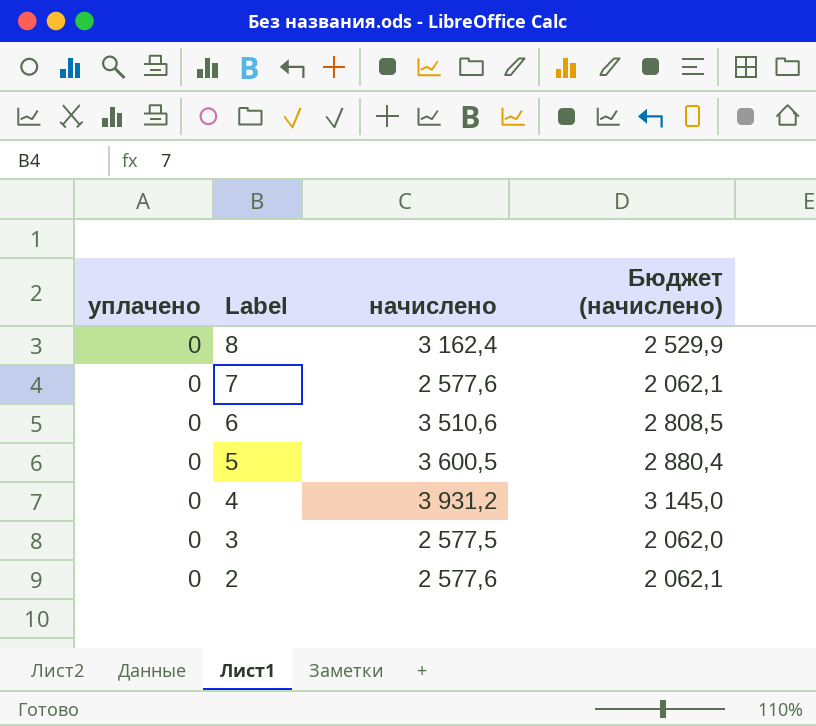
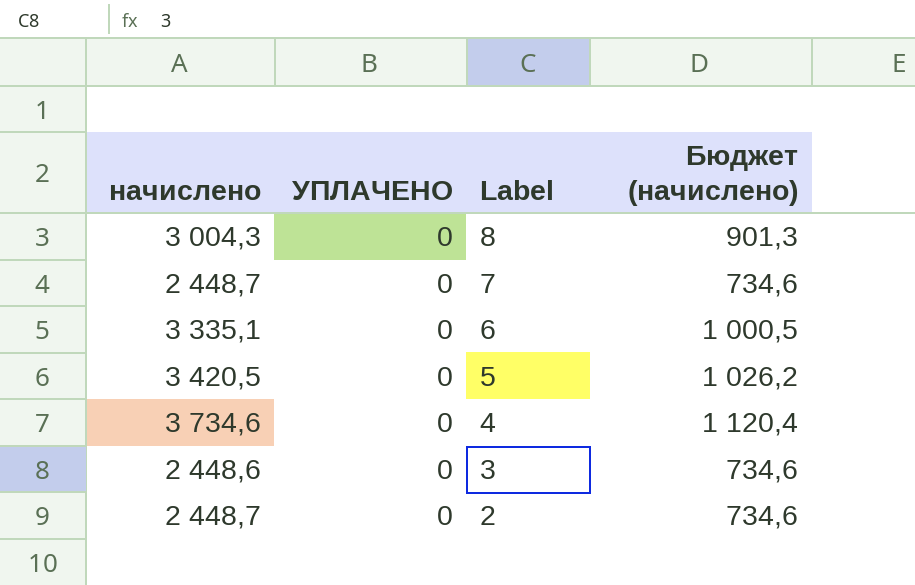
column начислено | position: 3 -> 1
column name: уплачено -> УПЛАЧЕНО
column Бюджет (начислено) | formula: [начислено] * 0,8 -> [начислено] * 0,3
8 | начислено: 3 162,4 -> 3 004,3
7 | начислено: 2 577,6 -> 2 448,7
6 | начислено: 3 510,6 -> 3 335,1
5 | начислено: 3 600,5 -> 3 420,5
4 | начислено: 3 931,2 -> 3 734,6
3 | начислено: 2 577,5 -> 2 448,6
2 | начислено: 2 577,6 -> 2 448,7

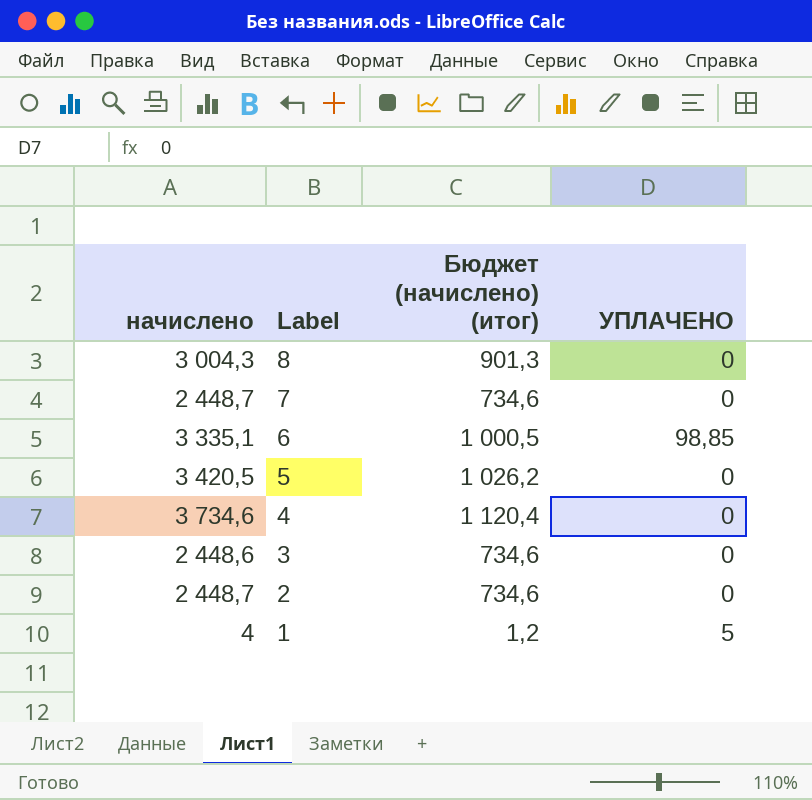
column name: Бюджет (начислено) -> Бюджет (начислено) (итог)
column УПЛАЧЕНО | position: 2 -> 4
6 | УПЛАЧЕНО: 0 -> 98,85
row 1: none -> 4 | 1,2 | 5

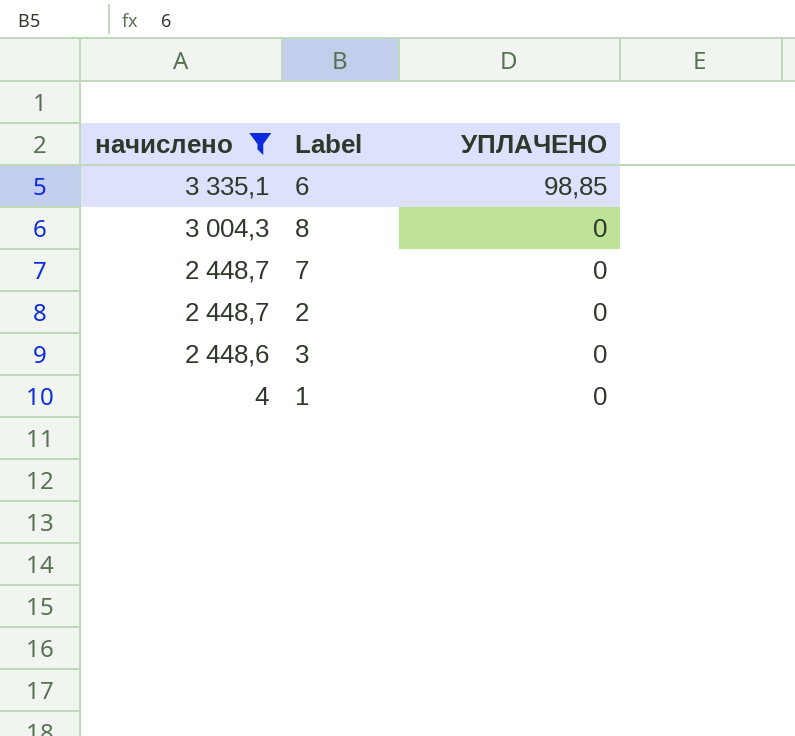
filter: none -> начислено <= 3 335,1
row order: Label descending -> начислено descending
column Бюджет (начислено) (итог) | formula: [начислено] * 0,3 -> none
1 | УПЛАЧЕНО: 5 -> 0

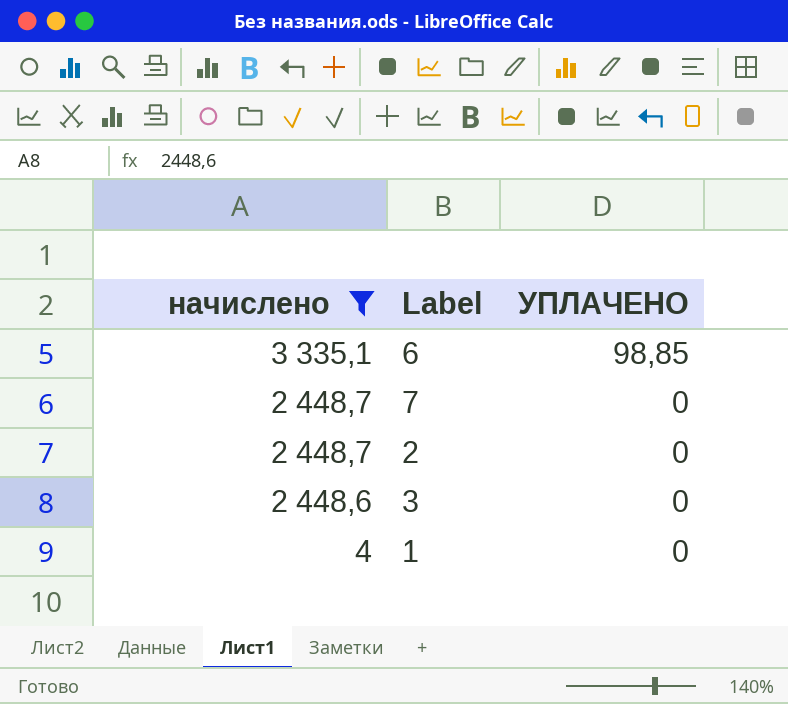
row 8: 3 004,3 | 0 -> none

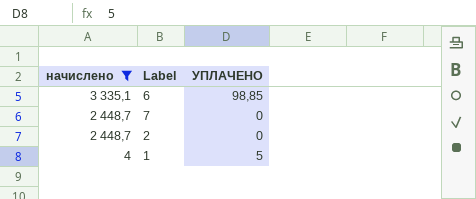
row 3: 2 448,6 | 0 -> none
1 | УПЛАЧЕНО: 0 -> 5

